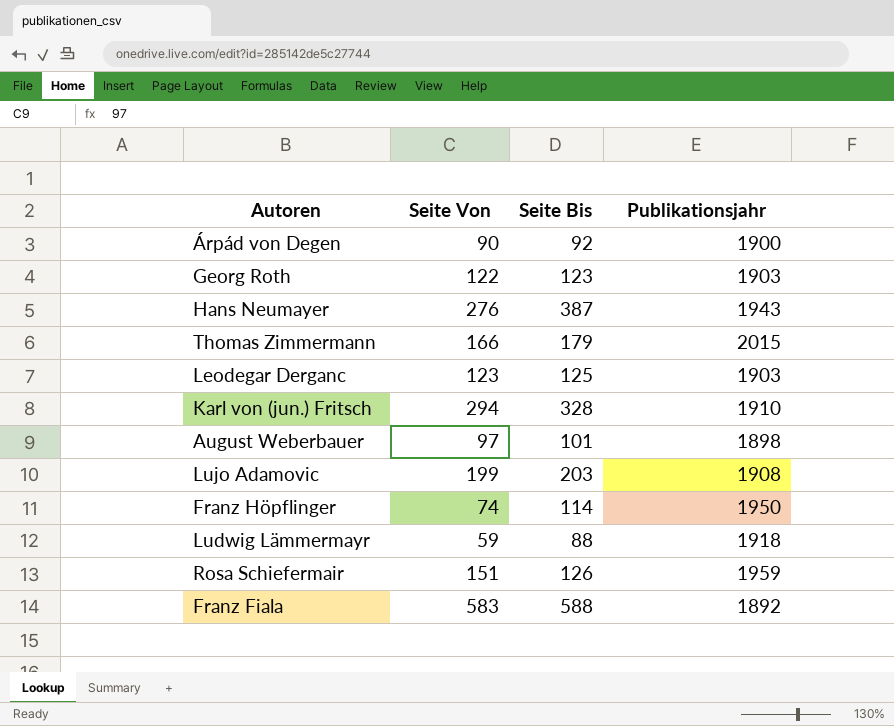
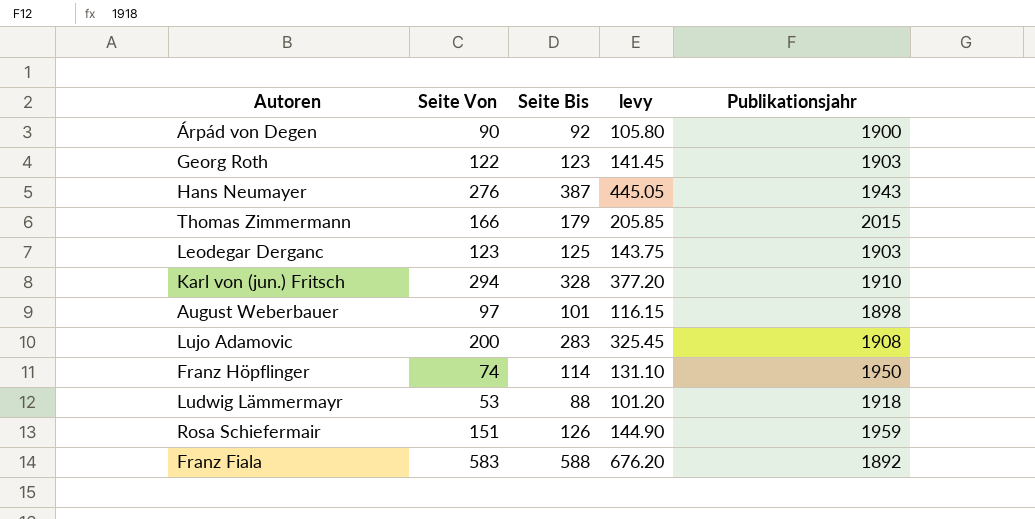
column levy | formula: none -> [Seite Bis] * 1.15
Lujo Adamovic | Seite Von: 199 -> 200
Lujo Adamovic | Seite Bis: 203 -> 283
Ludwig Lämmermayr | Seite Von: 59 -> 53

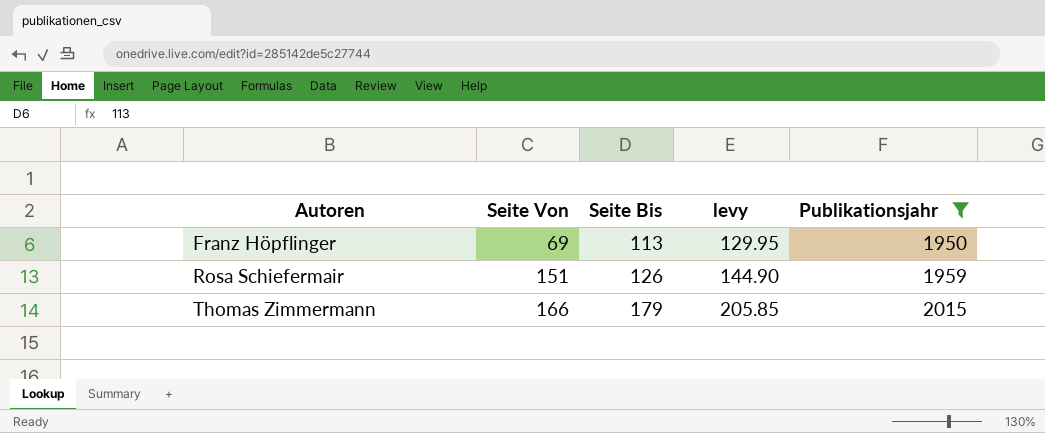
filter: none -> Publikationsjahr >= 1950
row order: none -> Autoren ascending
Franz Höpflinger | Seite Von: 74 -> 69
Franz Höpflinger | Seite Bis: 114 -> 113
Franz Höpflinger | levy: 131.10 -> 129.95

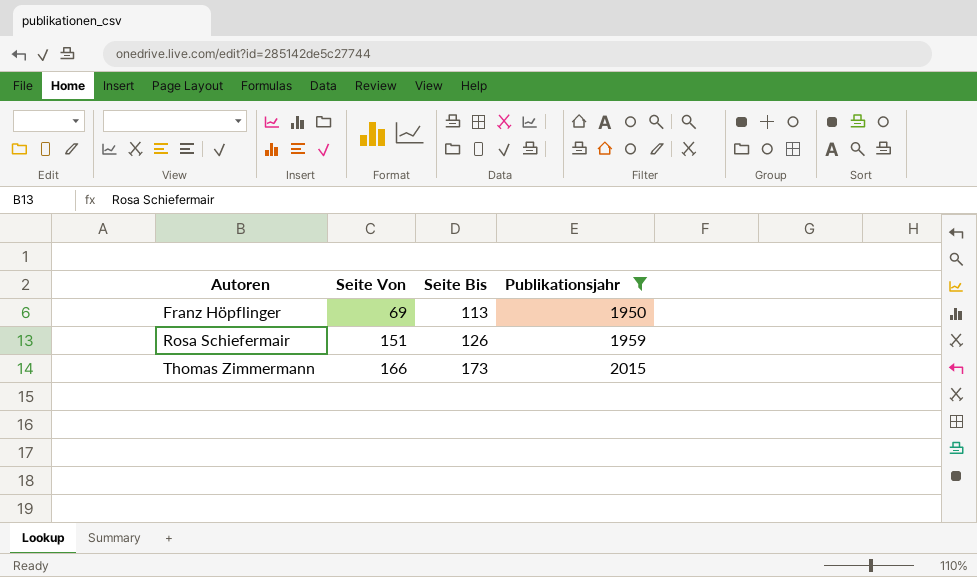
column levy | formula: [Seite Bis] * 1.15 -> none
Thomas Zimmermann | Seite Bis: 179 -> 173

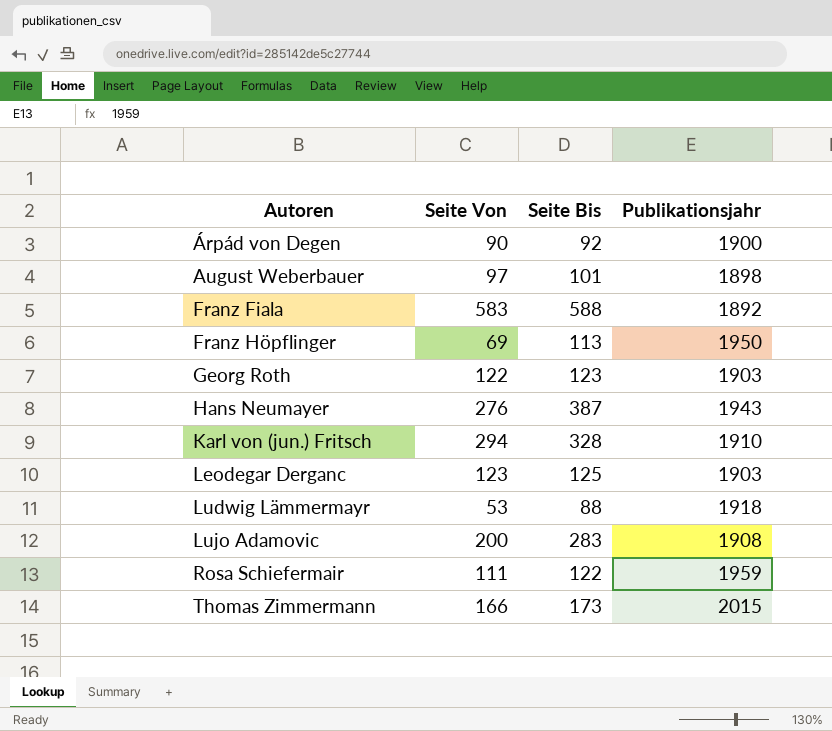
filter: Publikationsjahr >= 1950 -> none
Rosa Schiefermair | Seite Von: 151 -> 111
Rosa Schiefermair | Seite Bis: 126 -> 122

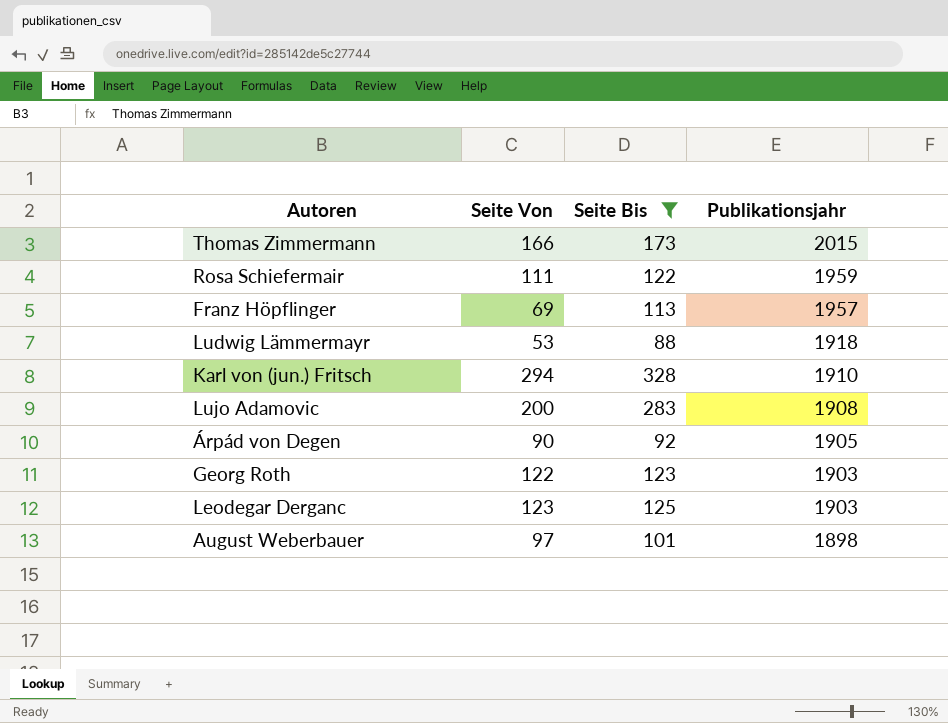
filter: none -> Seite Bis <= 328
row order: Autoren ascending -> Publikationsjahr descending
Franz Höpflinger | Publikationsjahr: 1950 -> 1957
Árpád von Degen | Publikationsjahr: 1900 -> 1905

